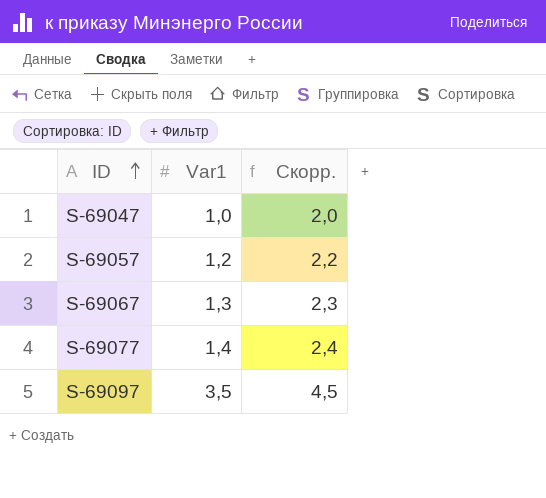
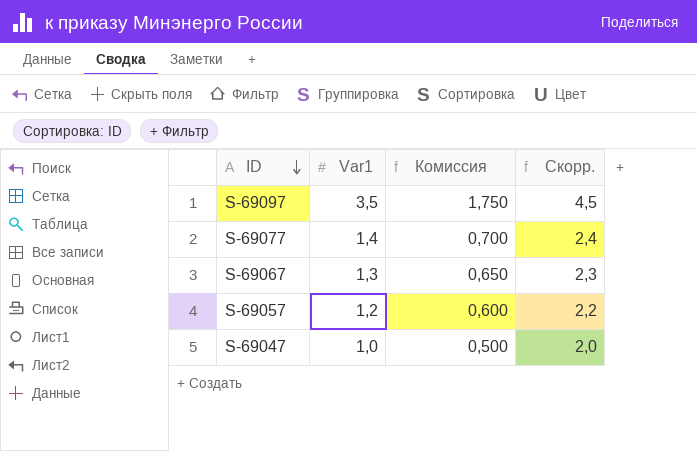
row order: ID ascending -> ID descending
column Комиссия | formula: none -> [Var1] * 0,5

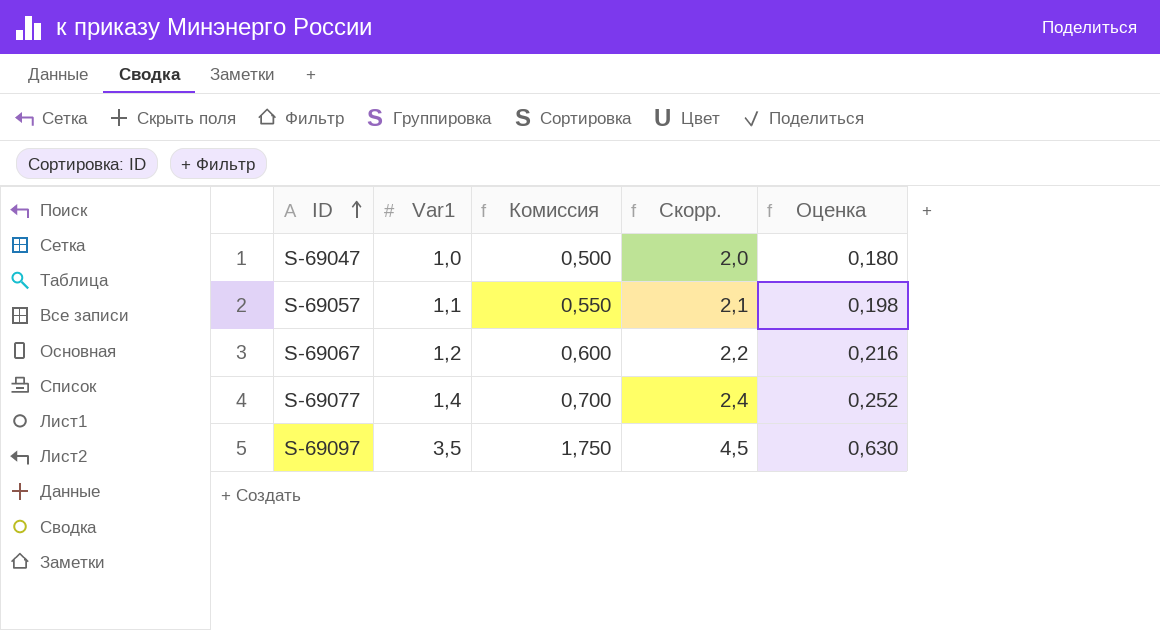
row order: ID descending -> ID ascending
column Оценка | formula: none -> [Var1] * 0,18
S-69057 | Var1: 1,2 -> 1,1
S-69057 | Комиссия: 0,600 -> 0,550
S-69057 | Скорр.: 2,2 -> 2,1
S-69067 | Var1: 1,3 -> 1,2
S-69067 | Комиссия: 0,650 -> 0,600
S-69067 | Скорр.: 2,3 -> 2,2

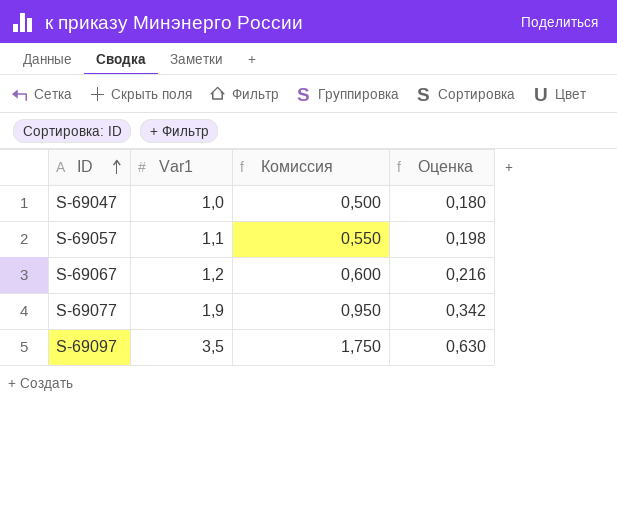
column Скорр. | formula: [Var1] + 1 -> none
S-69077 | Var1: 1,4 -> 1,9
S-69077 | Комиссия: 0,700 -> 0,950
S-69077 | Оценка: 0,252 -> 0,342

